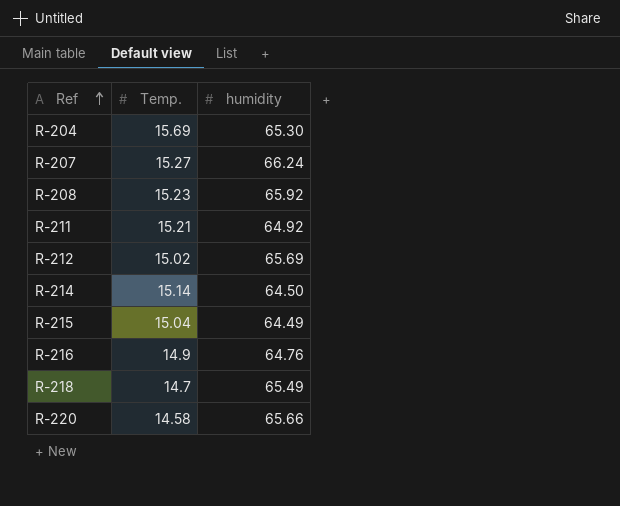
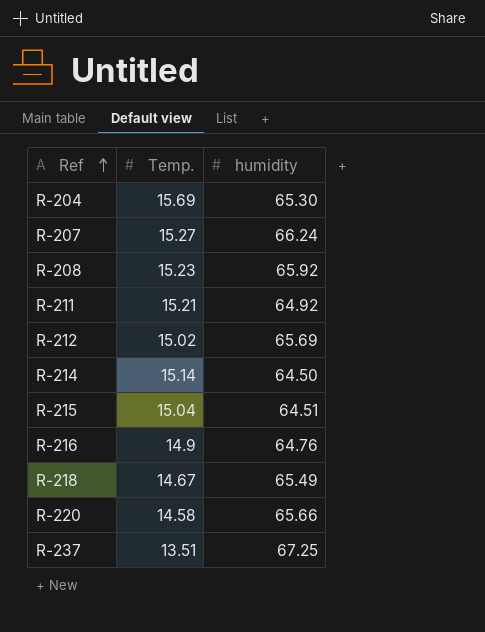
R-215 | humidity: 64.49 -> 64.51
R-218 | Temp.: 14.7 -> 14.67
row R-237: none -> 13.51 | 67.25

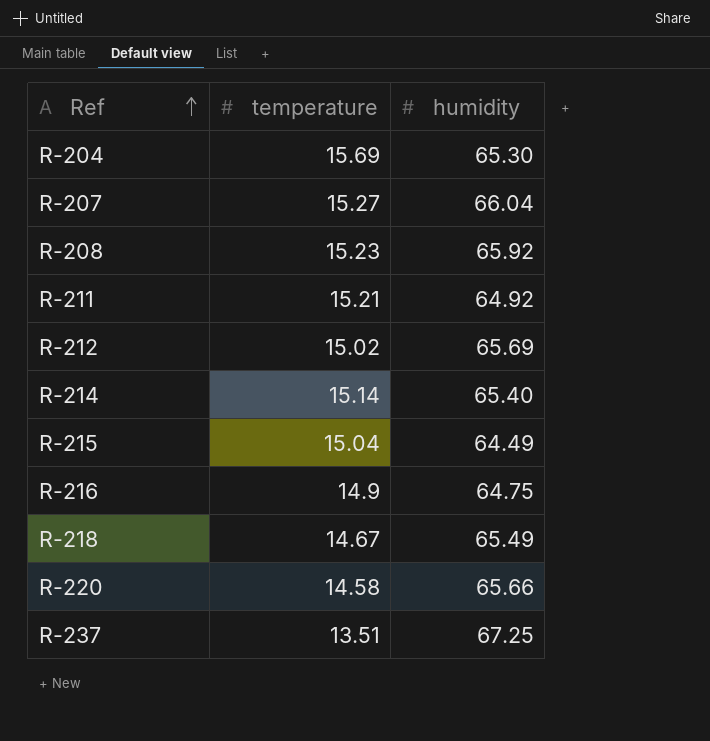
column name: Temp. -> temperature
R-207 | humidity: 66.24 -> 66.04
R-214 | humidity: 64.50 -> 65.40
R-215 | humidity: 64.51 -> 64.49
R-216 | humidity: 64.76 -> 64.75

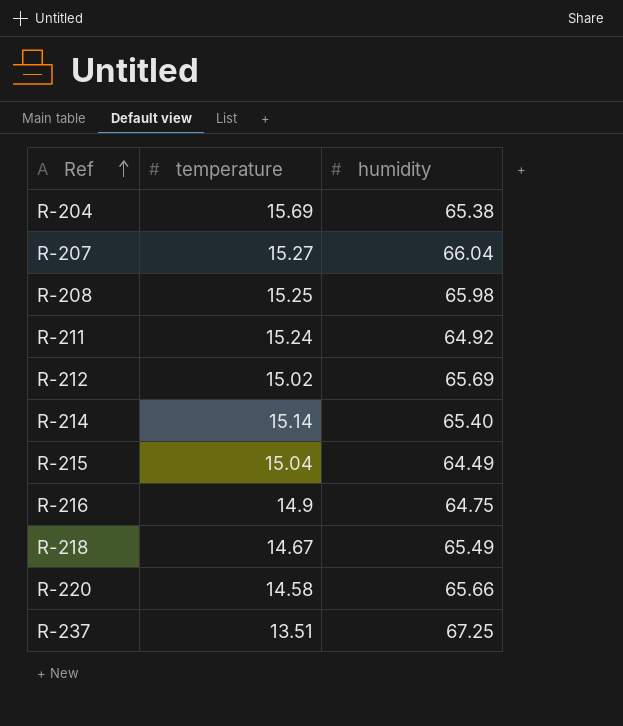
R-204 | humidity: 65.30 -> 65.38
R-208 | temperature: 15.23 -> 15.25
R-208 | humidity: 65.92 -> 65.98
R-211 | temperature: 15.21 -> 15.24

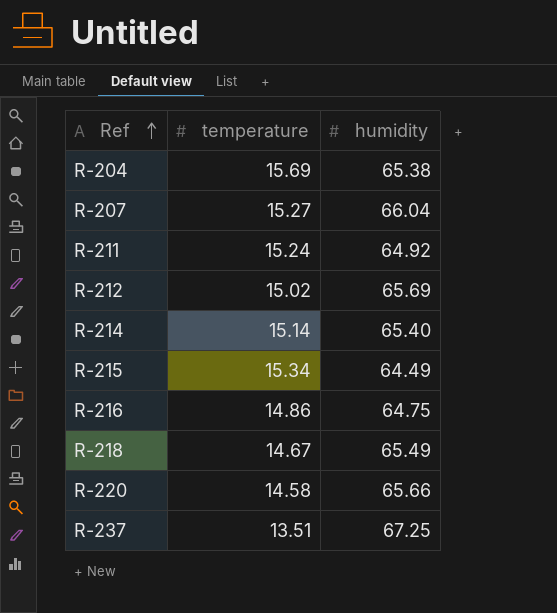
row R-208: 15.25 | 65.98 -> none
R-215 | temperature: 15.04 -> 15.34
R-216 | temperature: 14.9 -> 14.86

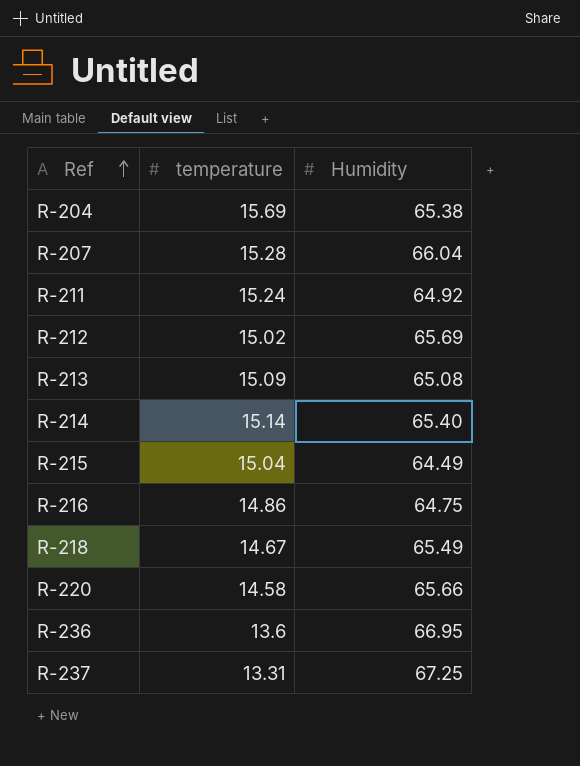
column name: humidity -> Humidity
R-207 | temperature: 15.27 -> 15.28
row R-213: none -> 15.09 | 65.08
R-215 | temperature: 15.34 -> 15.04
row R-236: none -> 13.6 | 66.95
R-237 | temperature: 13.51 -> 13.31

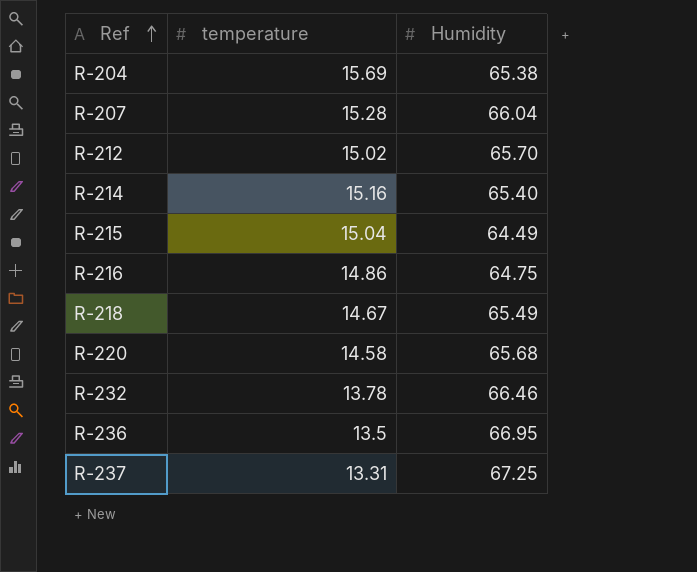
row R-211: 15.24 | 64.92 -> none
row R-213: 15.09 | 65.08 -> none
R-212 | Humidity: 65.69 -> 65.70
R-214 | temperature: 15.14 -> 15.16
R-220 | Humidity: 65.66 -> 65.68
row R-232: none -> 13.78 | 66.46
R-236 | temperature: 13.6 -> 13.5

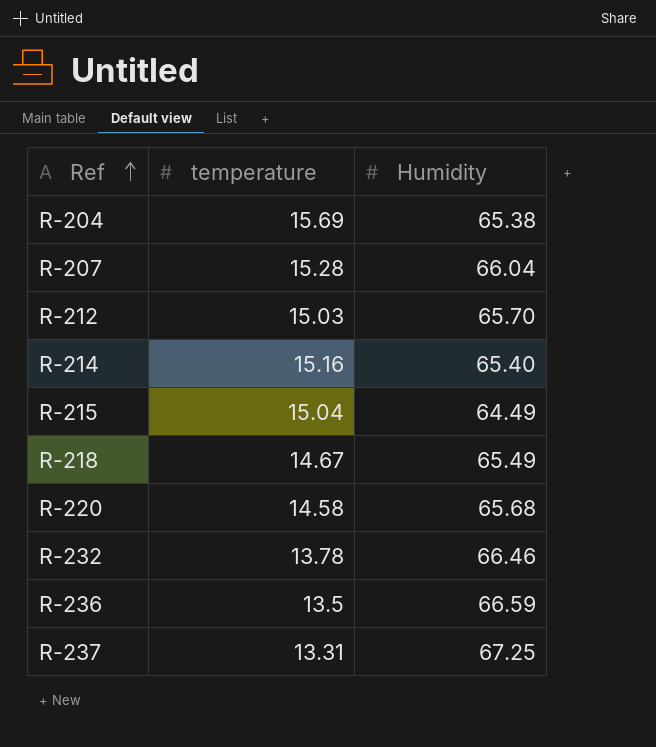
row R-216: 14.86 | 64.75 -> none
R-212 | temperature: 15.02 -> 15.03
R-236 | Humidity: 66.95 -> 66.59

